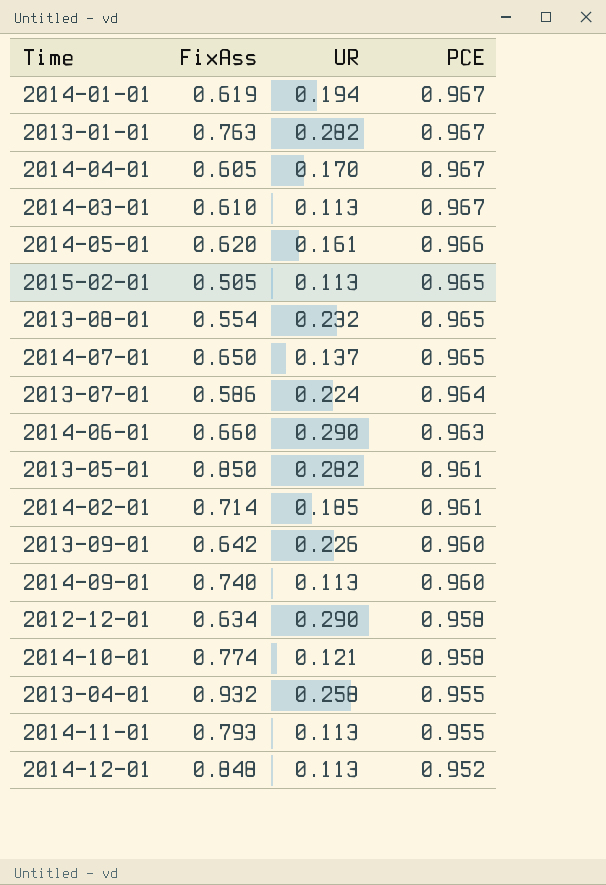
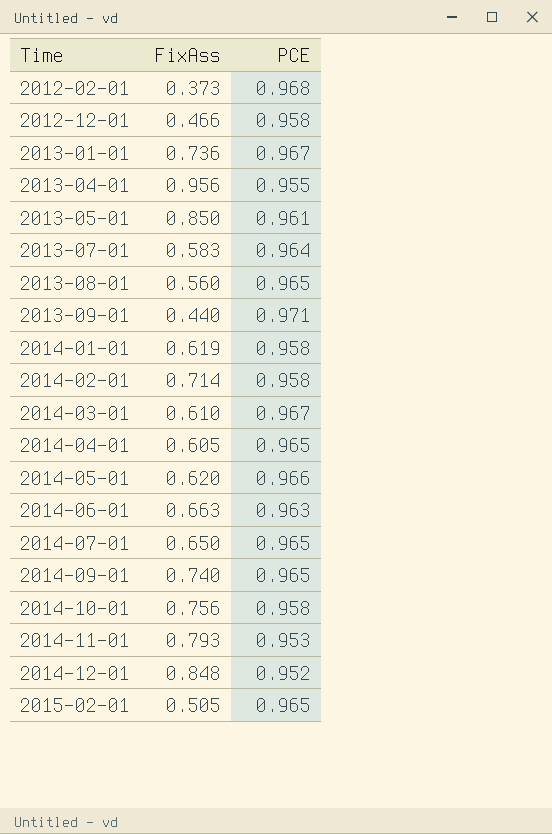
row order: PCE descending -> Time ascending
column UR | position: 3 -> none
row 2012-02-01: none -> 0.373 | 0.968
2012-12-01 | FixAss: 0.634 -> 0.466
2013-01-01 | FixAss: 0.763 -> 0.736
2013-04-01 | FixAss: 0.932 -> 0.956
2013-07-01 | FixAss: 0.586 -> 0.583
2013-08-01 | FixAss: 0.554 -> 0.560
2013-09-01 | FixAss: 0.642 -> 0.440
2013-09-01 | PCE: 0.960 -> 0.971
2014-01-01 | PCE: 0.967 -> 0.958
2014-02-01 | PCE: 0.961 -> 0.958
2014-04-01 | PCE: 0.967 -> 0.965
2014-06-01 | FixAss: 0.660 -> 0.663
2014-09-01 | PCE: 0.960 -> 0.965
2014-10-01 | FixAss: 0.774 -> 0.756
2014-11-01 | PCE: 0.955 -> 0.953

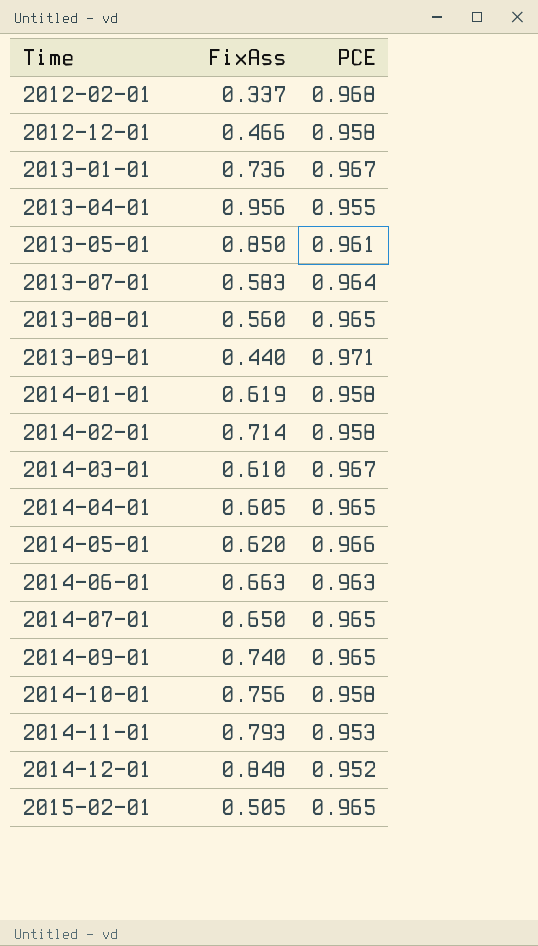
2012-02-01 | FixAss: 0.373 -> 0.337

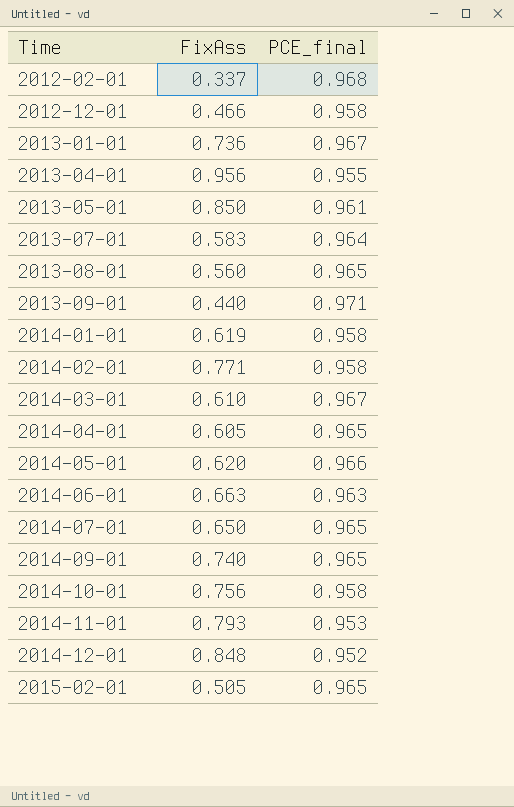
column name: PCE -> PCE_final
2014-02-01 | FixAss: 0.714 -> 0.771

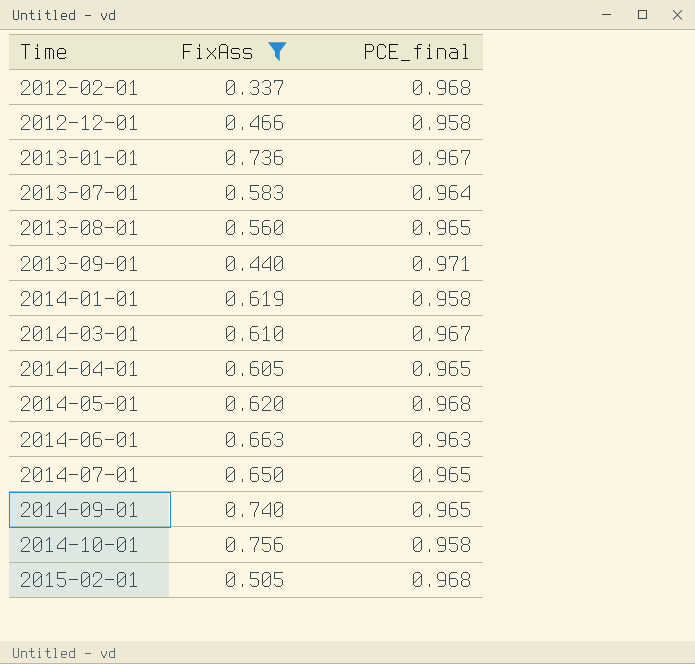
filter: none -> FixAss <= 0.756
2014-05-01 | PCE_final: 0.966 -> 0.968
2015-02-01 | PCE_final: 0.965 -> 0.968

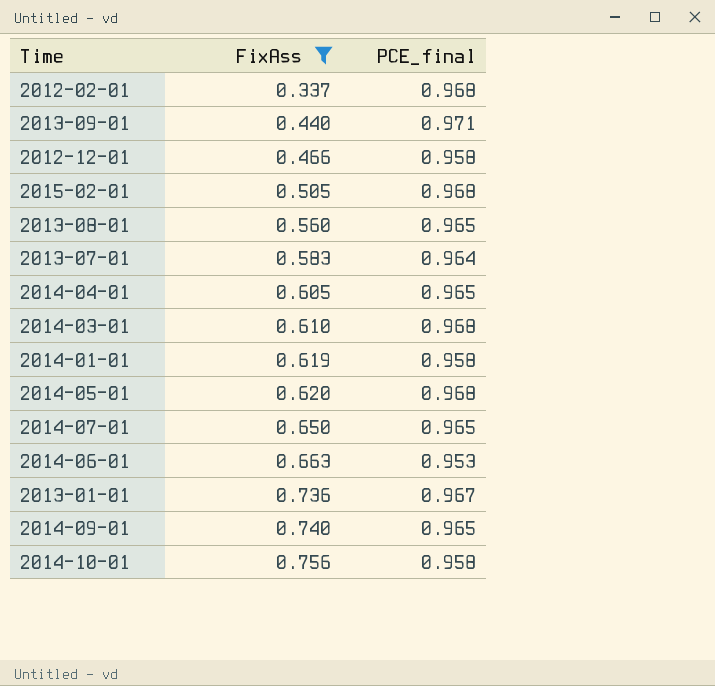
row order: Time ascending -> FixAss ascending
2014-03-01 | PCE_final: 0.967 -> 0.968
2014-06-01 | PCE_final: 0.963 -> 0.953

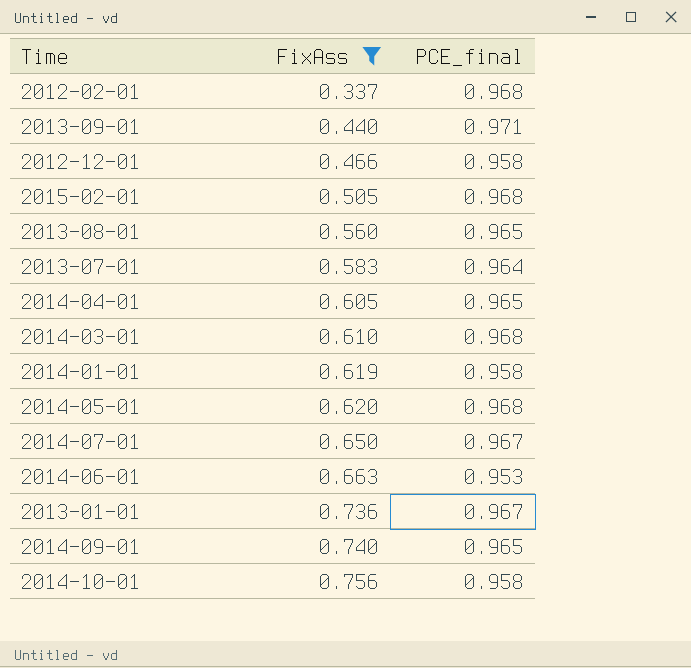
2014-07-01 | PCE_final: 0.965 -> 0.967

